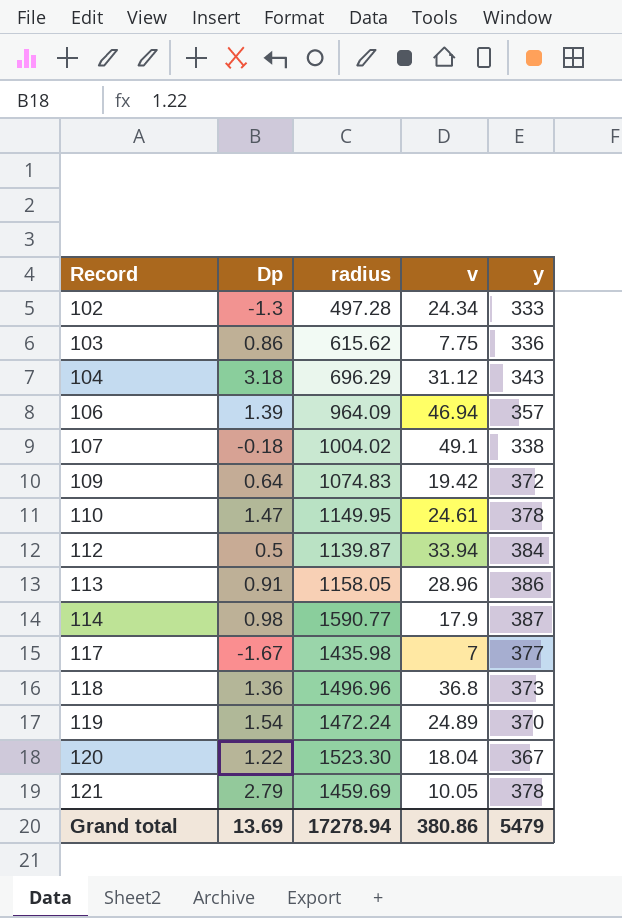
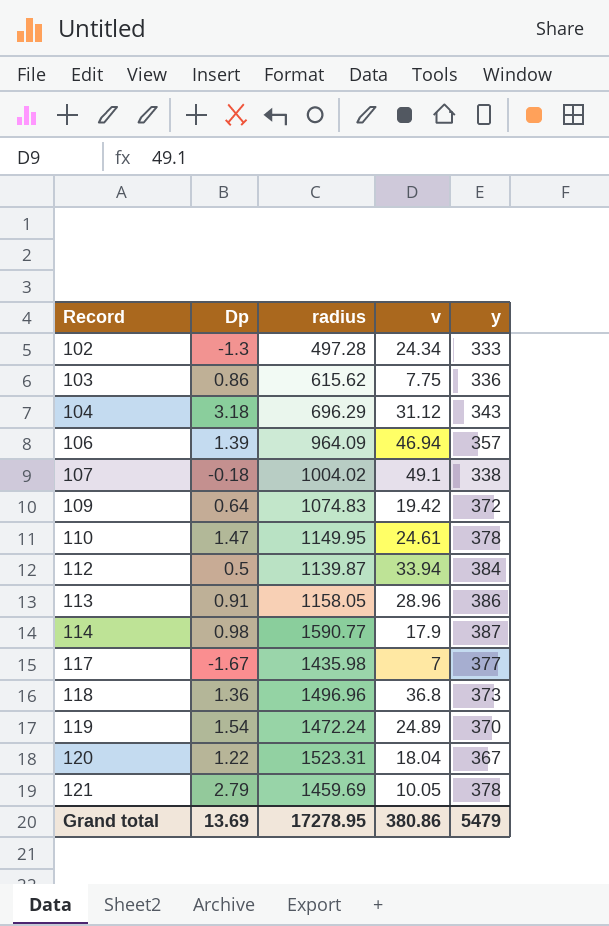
120 | radius: 1523.30 -> 1523.31
Grand total | radius: 17278.94 -> 17278.95

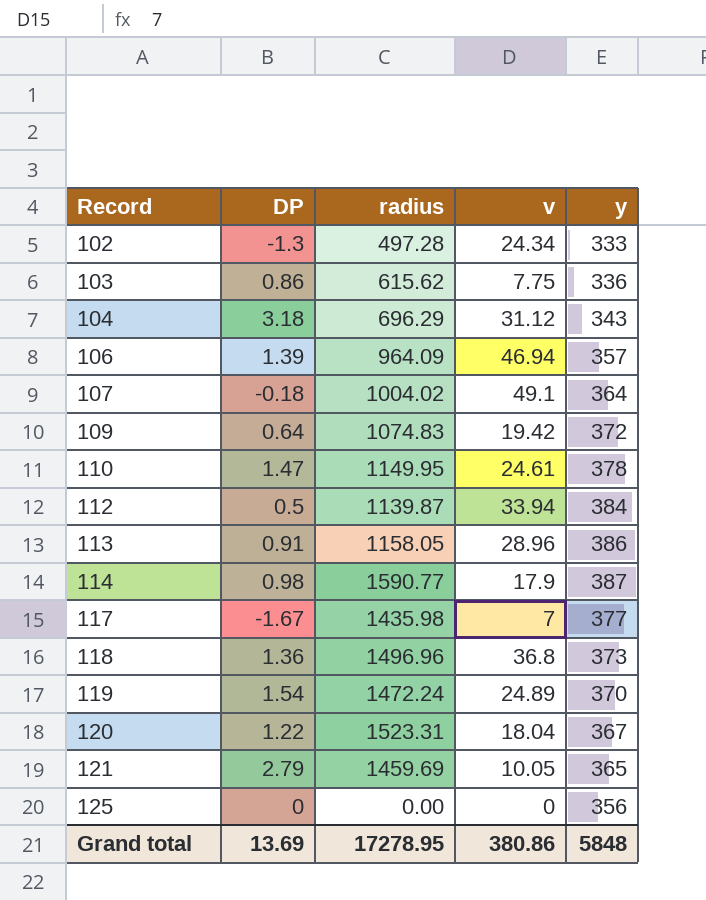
column name: Dp -> DP
107 | y: 338 -> 364
121 | y: 378 -> 365
row 125: none -> 0 | 0.00 | 0 | 356
Grand total | y: 5479 -> 5848

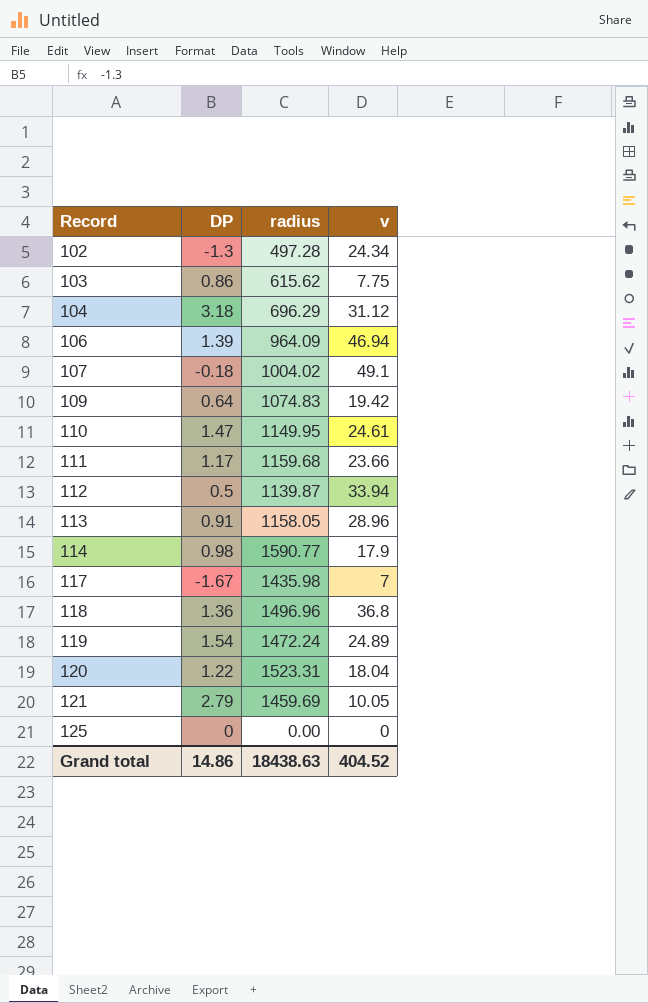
column y | position: 5 -> none
row 111: none -> 1.17 | 1159.68 | 23.66
Grand total | DP: 13.69 -> 14.86
Grand total | radius: 17278.95 -> 18438.63
Grand total | v: 380.86 -> 404.52

